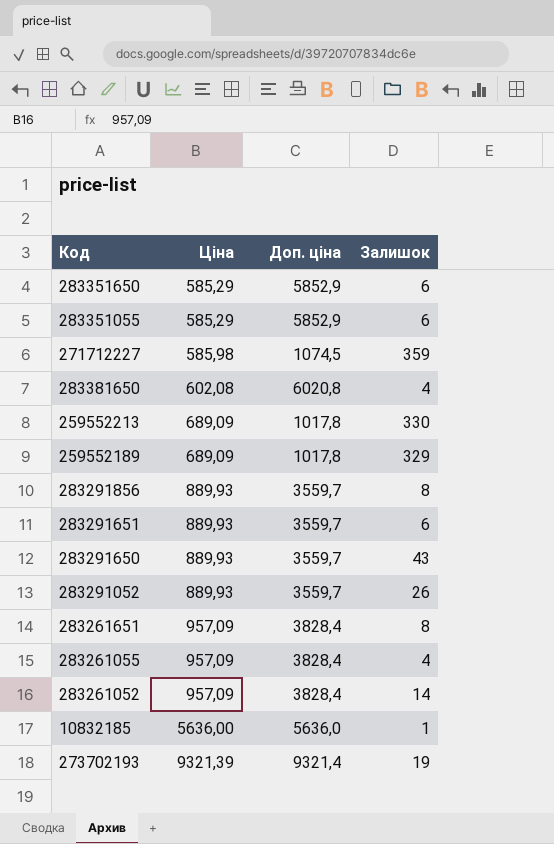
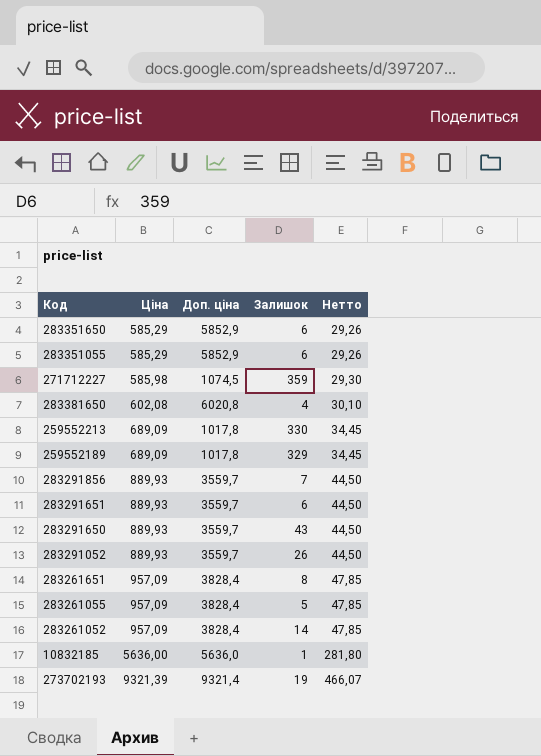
column Нетто | formula: none -> [Ціна] * 0,05
283291856 | Залишок: 8 -> 7
283261055 | Залишок: 4 -> 5

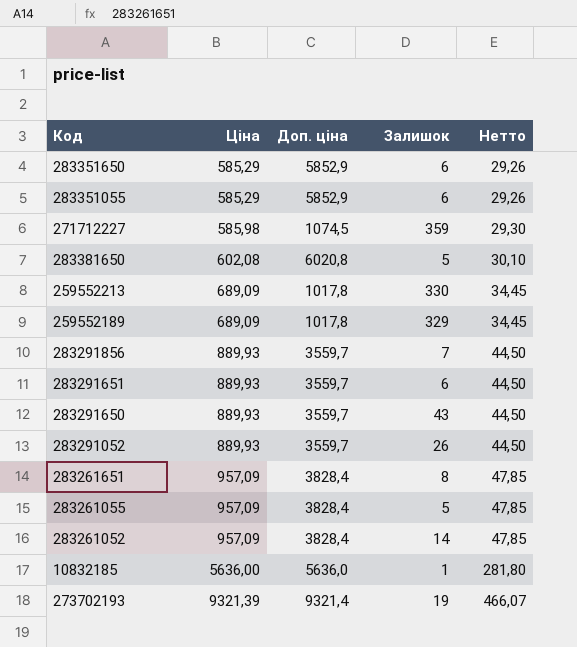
283381650 | Залишок: 4 -> 5

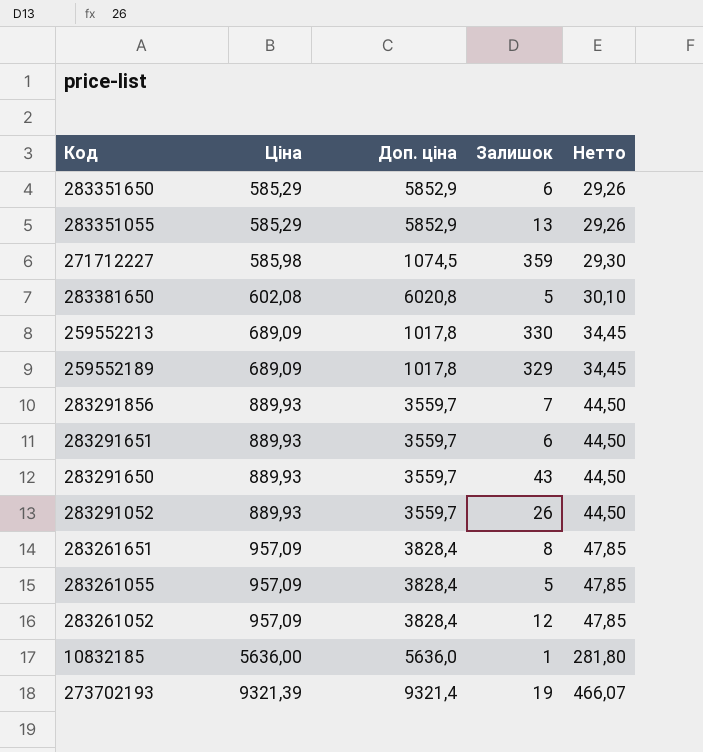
283351055 | Залишок: 6 -> 13
283261052 | Залишок: 14 -> 12

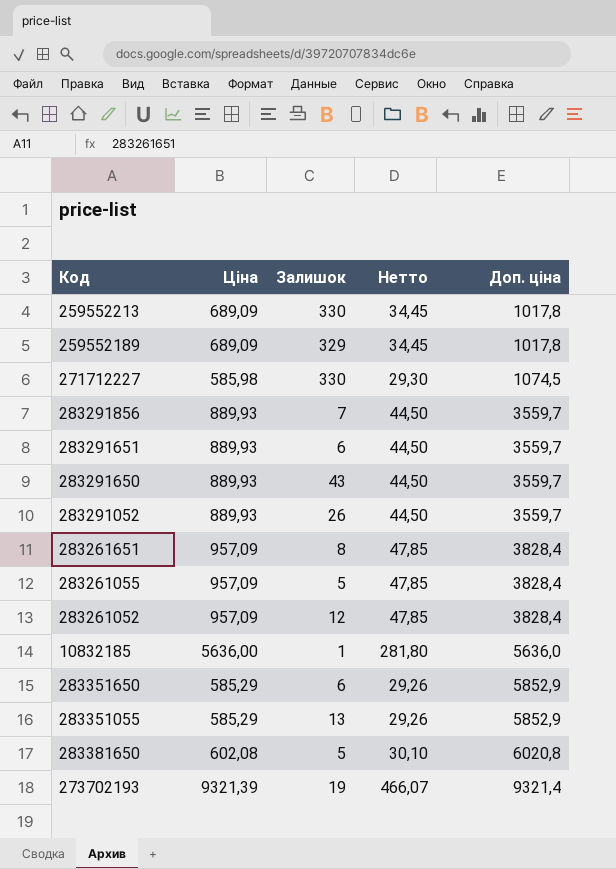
row order: Ціна ascending -> Доп. ціна ascending
column Доп. ціна | position: 3 -> 5
271712227 | Залишок: 359 -> 330

